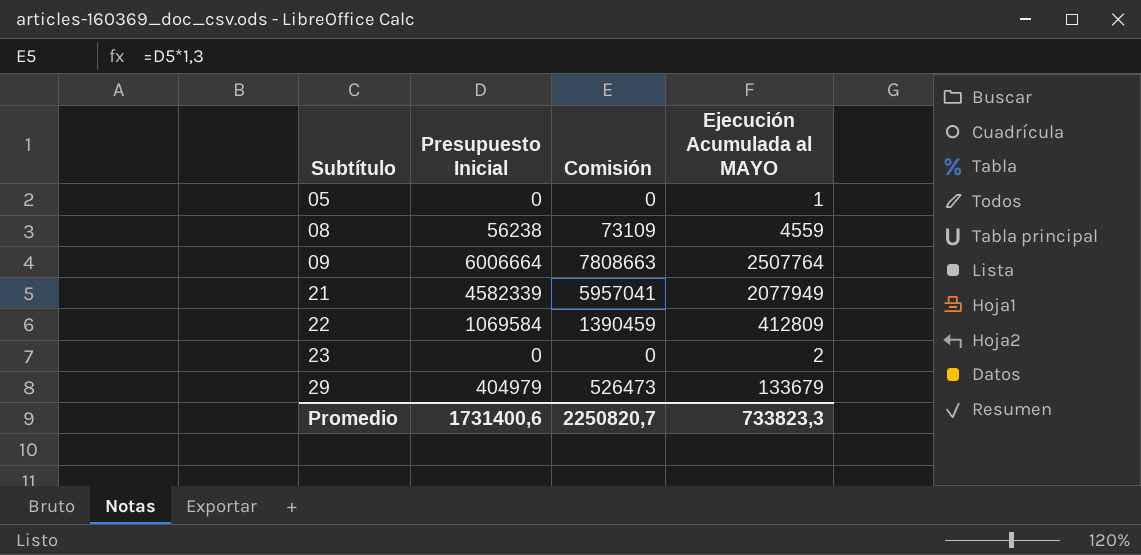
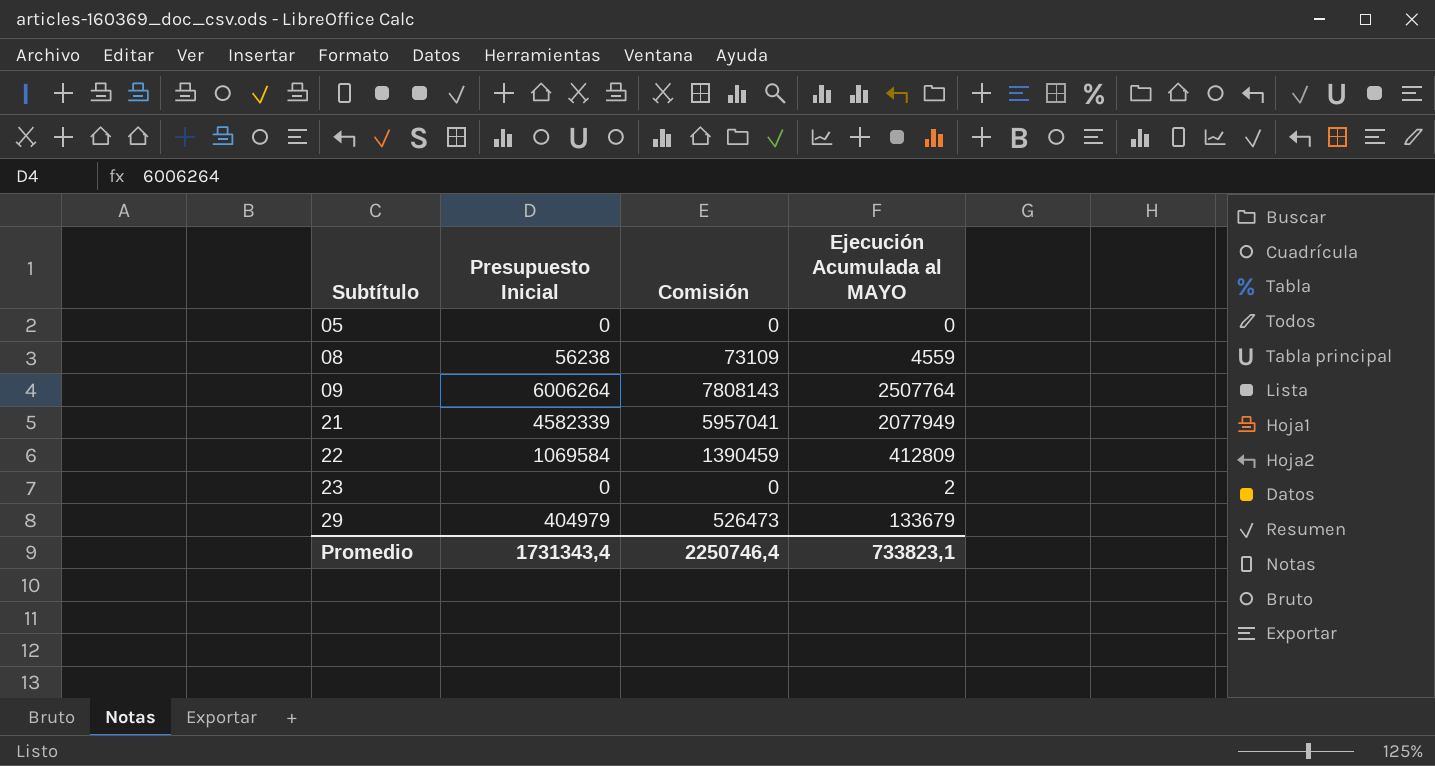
05 | Ejecución Acumulada al MAYO: 1 -> 0
09 | Presupuesto Inicial: 6006664 -> 6006264
09 | Comisión: 7808663 -> 7808143
Promedio | Presupuesto Inicial: 1731400,6 -> 1731343,4
Promedio | Comisión: 2250820,7 -> 2250746,4
Promedio | Ejecución Acumulada al MAYO: 733823,3 -> 733823,1

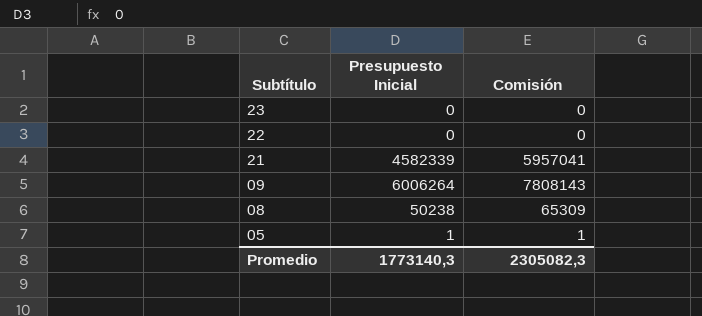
row order: Subtítulo ascending -> Subtítulo descending
column Ejecución Acumulada al MAYO | position: 4 -> none
row 29: 404979 | 526473 | 133679 -> none
22 | Presupuesto Inicial: 1069584 -> 0
22 | Comisión: 1390459 -> 0
08 | Presupuesto Inicial: 56238 -> 50238
08 | Comisión: 73109 -> 65309
05 | Presupuesto Inicial: 0 -> 1
05 | Comisión: 0 -> 1
Promedio | Presupuesto Inicial: 1731343,4 -> 1773140,3
Promedio | Comisión: 2250746,4 -> 2305082,3

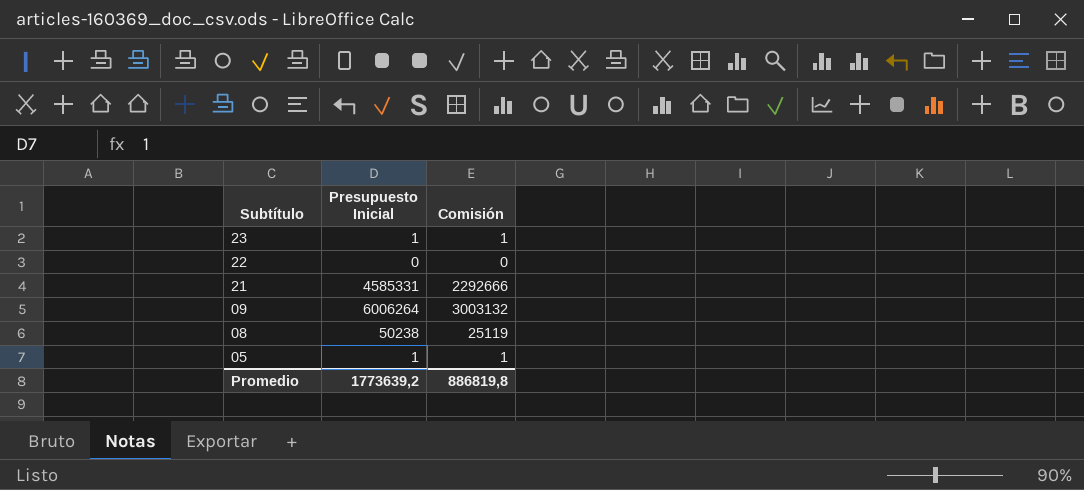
column Comisión | formula: [Presupuesto Inicial] * 1,3 -> [Presupuesto Inicial] * 0,5
23 | Presupuesto Inicial: 0 -> 1
21 | Presupuesto Inicial: 4582339 -> 4585331
Promedio | Presupuesto Inicial: 1773140,3 -> 1773639,2
Promedio | Comisión: 2305082,3 -> 886819,8

